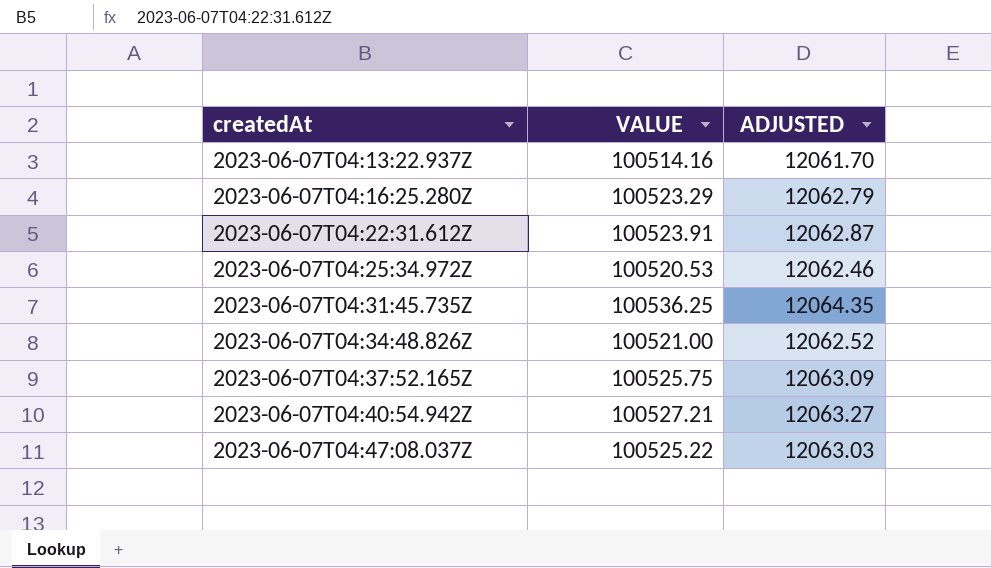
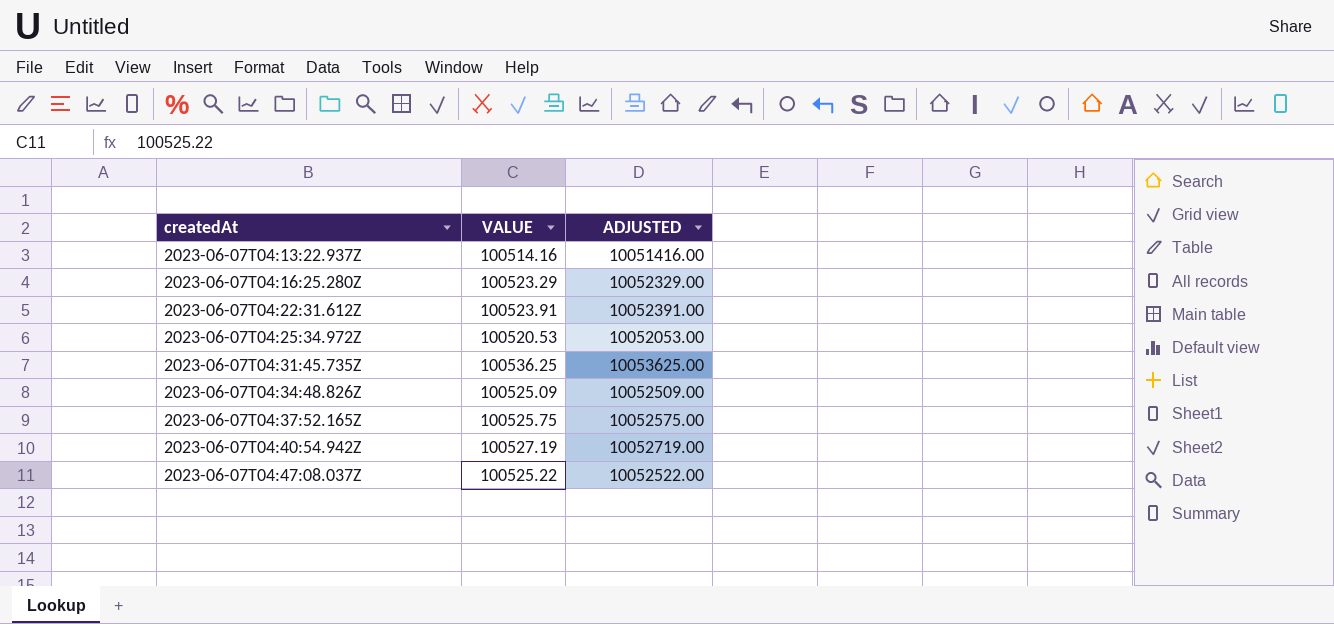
column ADJUSTED | formula: [VALUE] * 0.12 -> [VALUE] * 100
2023-06-07T04:34:48.826Z | VALUE: 100521.00 -> 100525.09
2023-06-07T04:40:54.942Z | VALUE: 100527.21 -> 100527.19

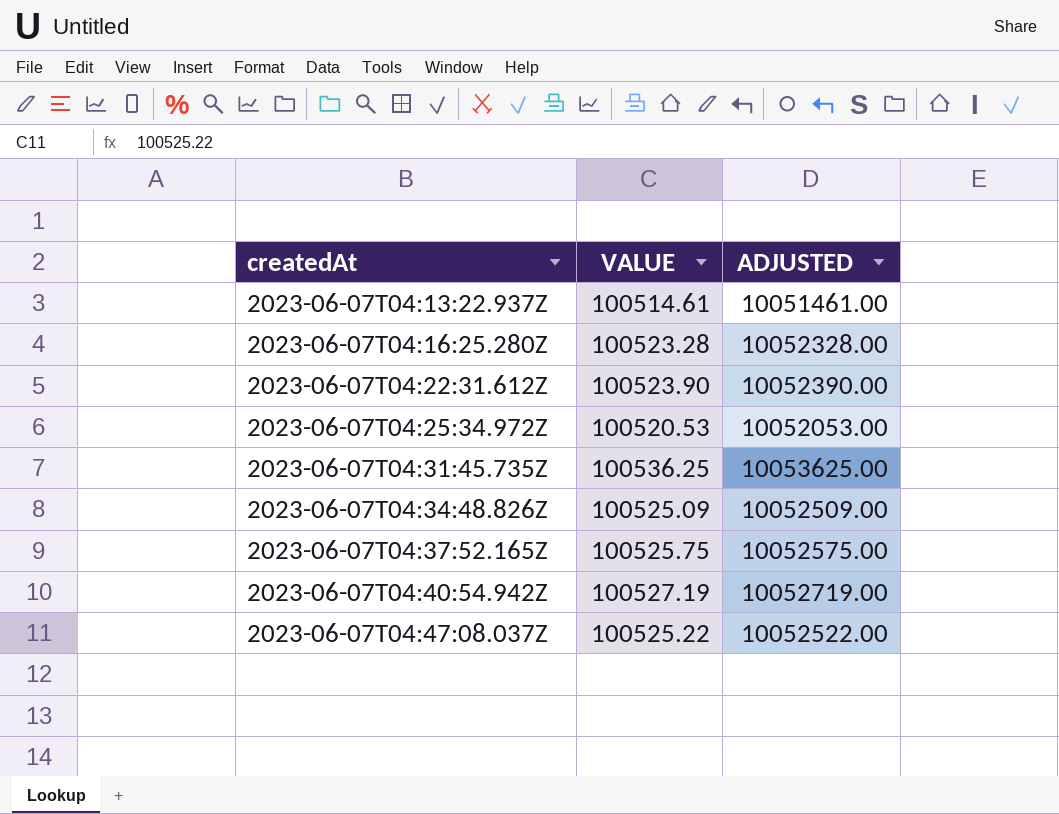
2023-06-07T04:13:22.937Z | VALUE: 100514.16 -> 100514.61
2023-06-07T04:13:22.937Z | ADJUSTED: 10051416.00 -> 10051461.00
2023-06-07T04:16:25.280Z | VALUE: 100523.29 -> 100523.28
2023-06-07T04:16:25.280Z | ADJUSTED: 10052329.00 -> 10052328.00
2023-06-07T04:22:31.612Z | VALUE: 100523.91 -> 100523.90
2023-06-07T04:22:31.612Z | ADJUSTED: 10052391.00 -> 10052390.00

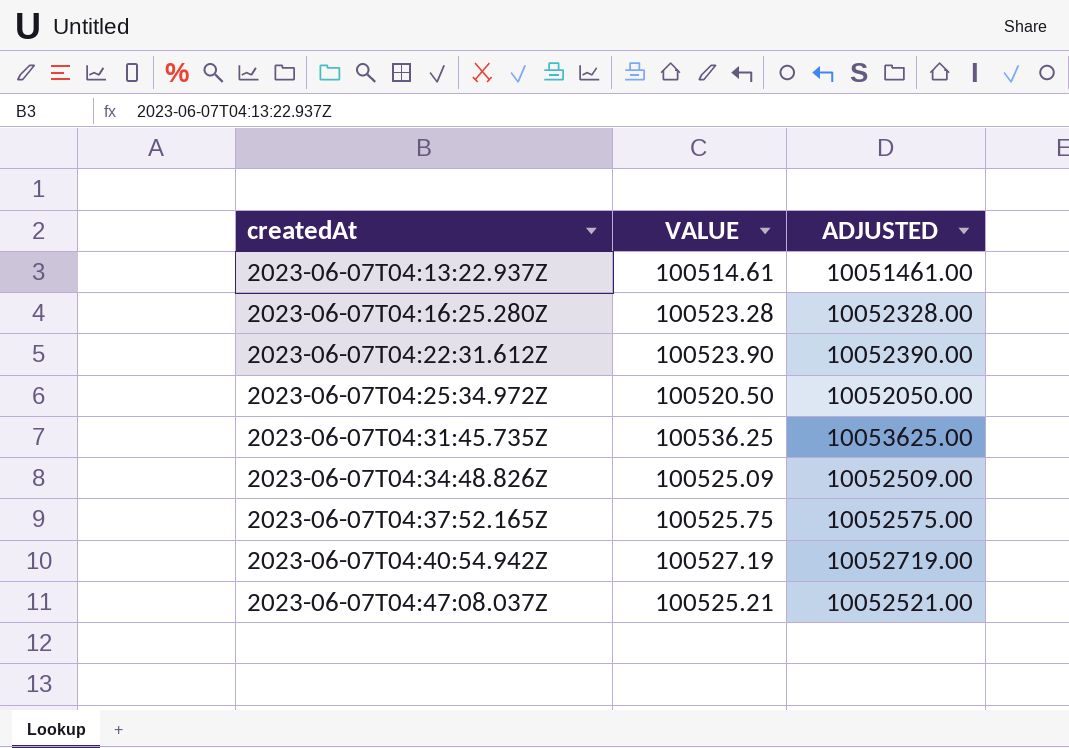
2023-06-07T04:25:34.972Z | VALUE: 100520.53 -> 100520.50
2023-06-07T04:25:34.972Z | ADJUSTED: 10052053.00 -> 10052050.00
2023-06-07T04:47:08.037Z | VALUE: 100525.22 -> 100525.21
2023-06-07T04:47:08.037Z | ADJUSTED: 10052522.00 -> 10052521.00

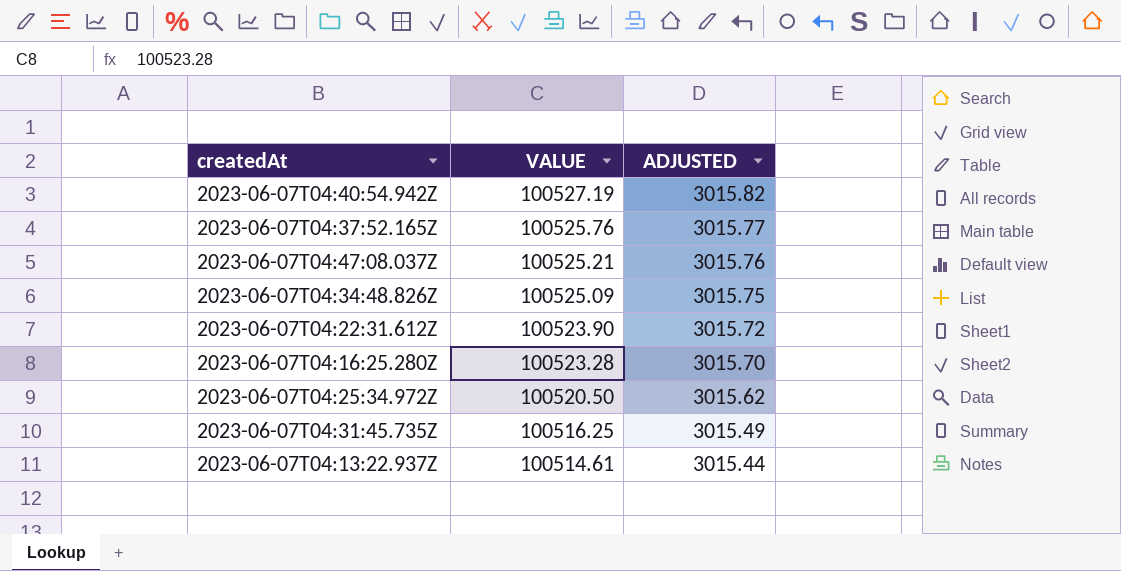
row order: createdAt ascending -> VALUE descending
column ADJUSTED | formula: [VALUE] * 100 -> [VALUE] * 0.03
2023-06-07T04:37:52.165Z | VALUE: 100525.75 -> 100525.76
2023-06-07T04:31:45.735Z | VALUE: 100536.25 -> 100516.25

